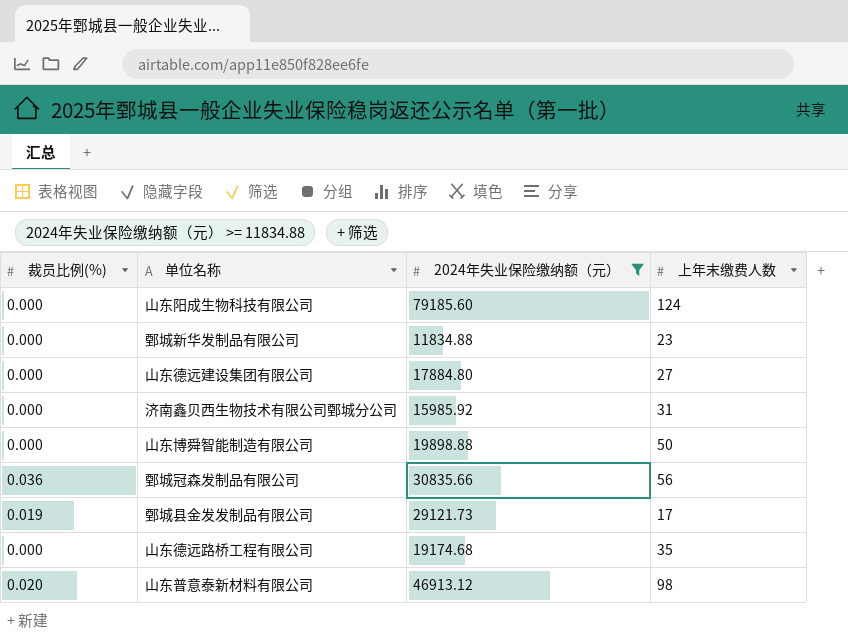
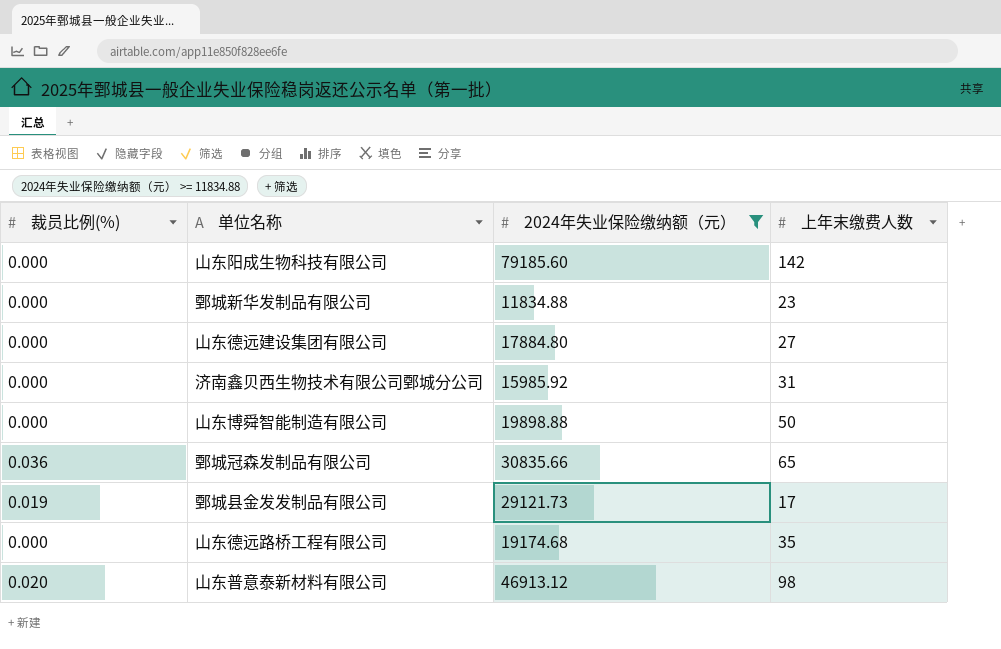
山东阳成生物科技有限公司 | 上年末缴费人数: 124 -> 142
鄄城冠森发制品有限公司 | 上年末缴费人数: 56 -> 65

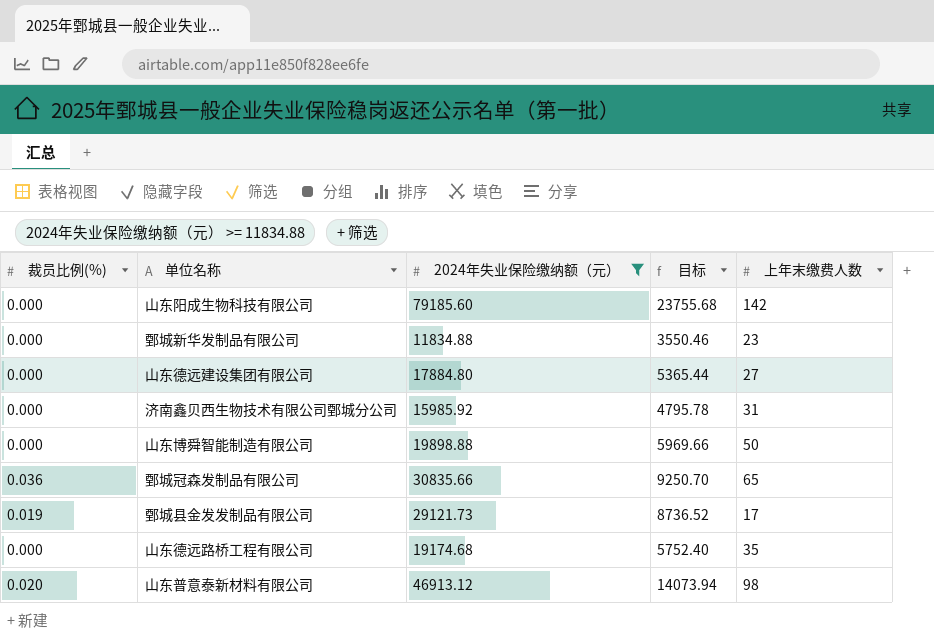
column 目标 | formula: none -> [2024年失业保险缴纳额（元）] * 0.3

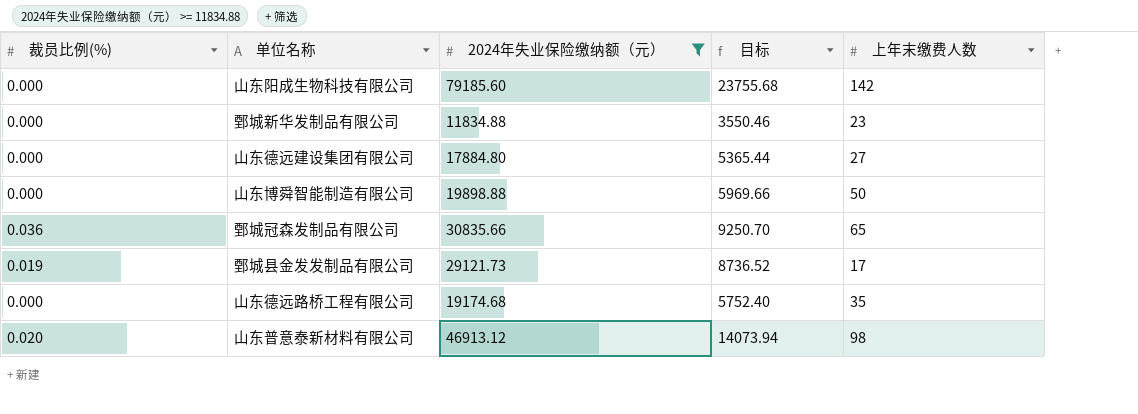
row 济南鑫贝西生物技术有限公司鄄城分公司: 0.000 | 15985.92 | 4795.78 | 31 -> none

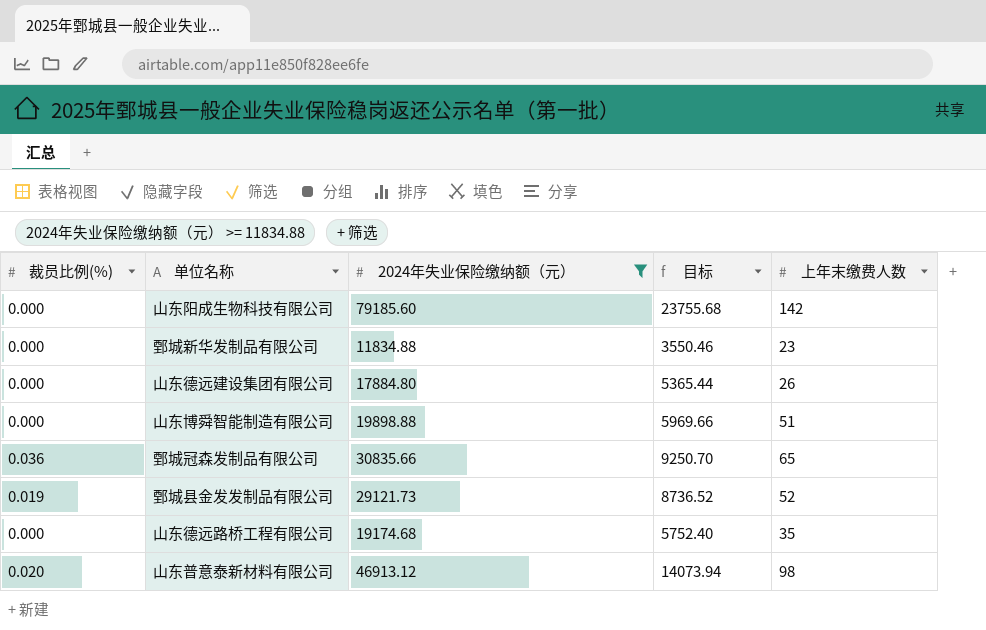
山东德远建设集团有限公司 | 上年末缴费人数: 27 -> 26
山东博舜智能制造有限公司 | 上年末缴费人数: 50 -> 51
鄄城县金发发制品有限公司 | 上年末缴费人数: 17 -> 52

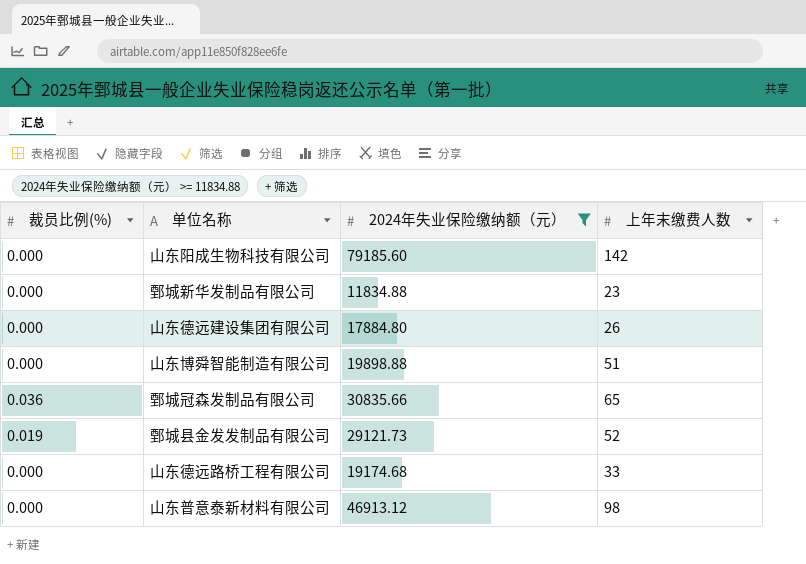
column 目标 | formula: [2024年失业保险缴纳额（元）] * 0.3 -> none
山东德远路桥工程有限公司 | 上年末缴费人数: 35 -> 33
山东普意泰新材料有限公司 | 裁员比例(%): 0.020 -> 0.000

